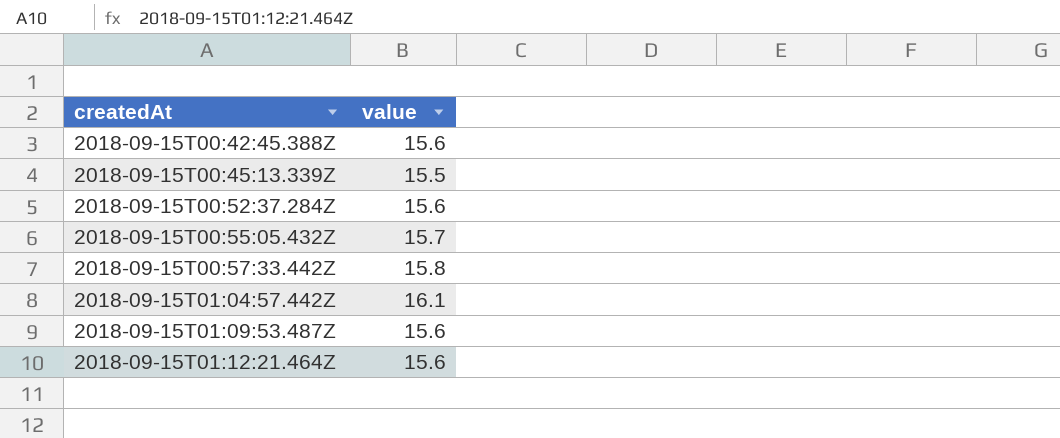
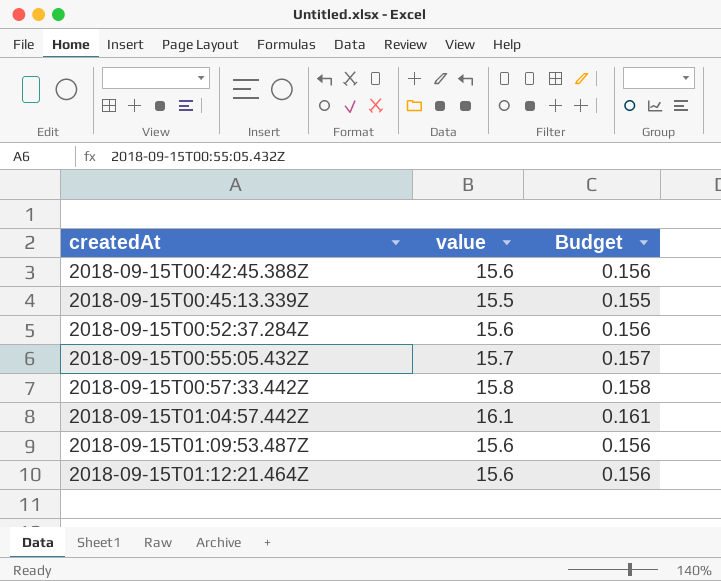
column Budget | formula: none -> [value] * 0.01

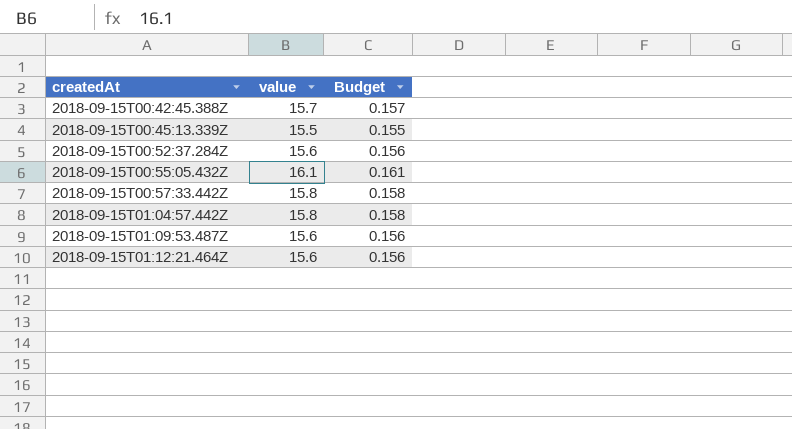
2018-09-15T00:42:45.388Z | value: 15.6 -> 15.7
2018-09-15T00:42:45.388Z | Budget: 0.156 -> 0.157
2018-09-15T00:55:05.432Z | value: 15.7 -> 16.1
2018-09-15T00:55:05.432Z | Budget: 0.157 -> 0.161
2018-09-15T01:04:57.442Z | value: 16.1 -> 15.8
2018-09-15T01:04:57.442Z | Budget: 0.161 -> 0.158

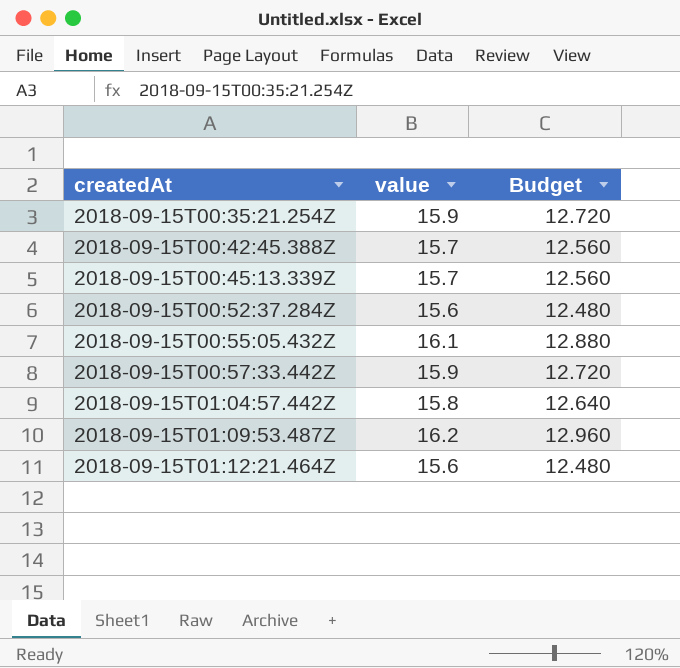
column Budget | formula: [value] * 0.01 -> [value] * 0.8
row 2018-09-15T00:35:21.254Z: none -> 15.9 | 12.720
2018-09-15T00:45:13.339Z | value: 15.5 -> 15.7
2018-09-15T00:57:33.442Z | value: 15.8 -> 15.9
2018-09-15T01:09:53.487Z | value: 15.6 -> 16.2

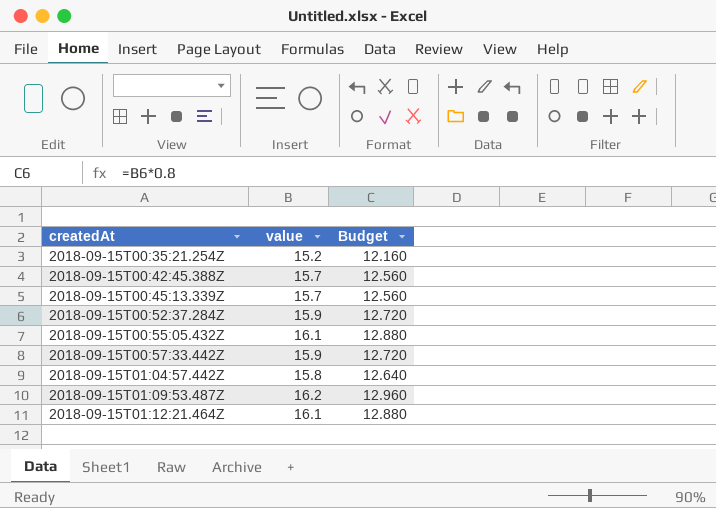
2018-09-15T00:35:21.254Z | value: 15.9 -> 15.2
2018-09-15T00:35:21.254Z | Budget: 12.720 -> 12.160
2018-09-15T00:52:37.284Z | value: 15.6 -> 15.9
2018-09-15T00:52:37.284Z | Budget: 12.480 -> 12.720
2018-09-15T01:12:21.464Z | value: 15.6 -> 16.1
2018-09-15T01:12:21.464Z | Budget: 12.480 -> 12.880

